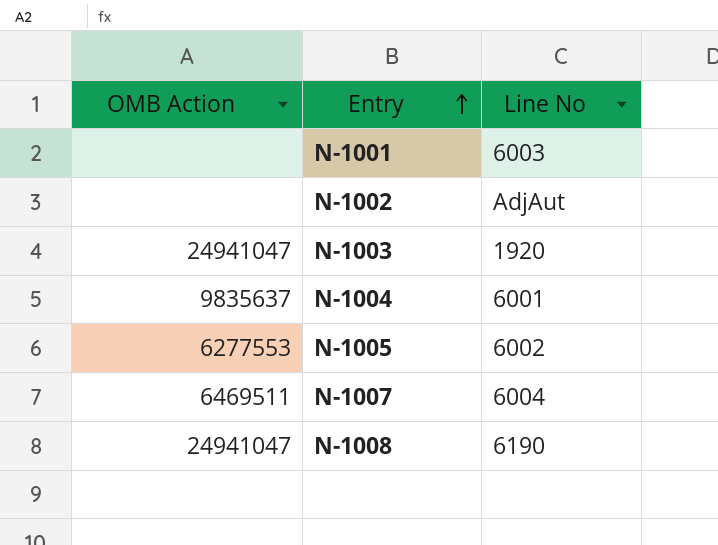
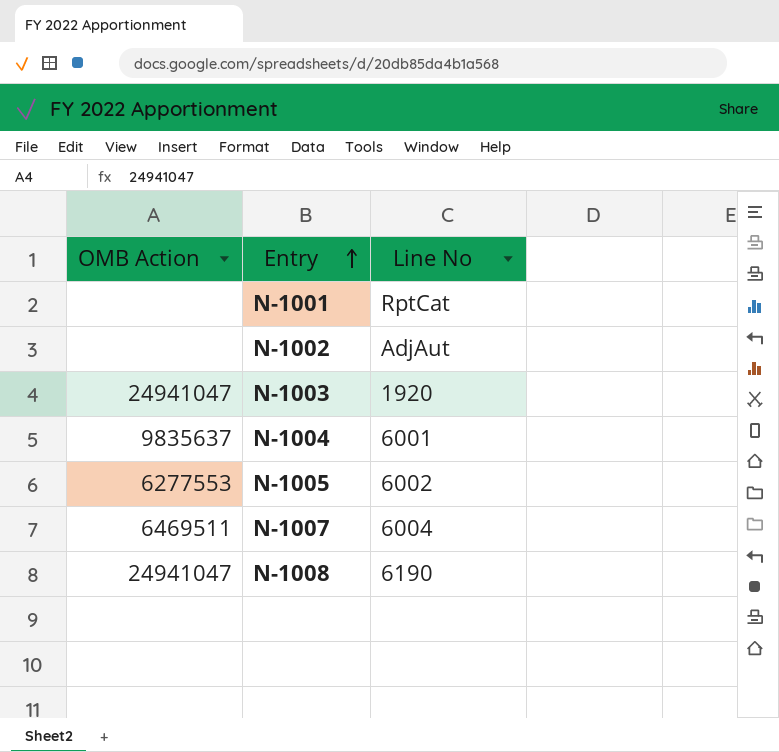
N-1001 | Line No: 6003 -> RptCat

